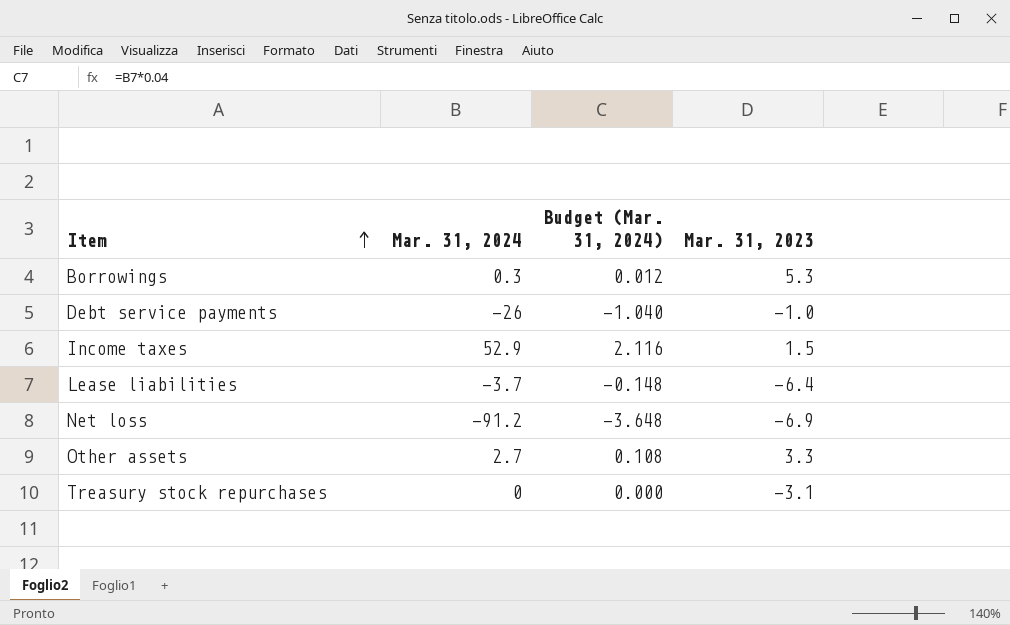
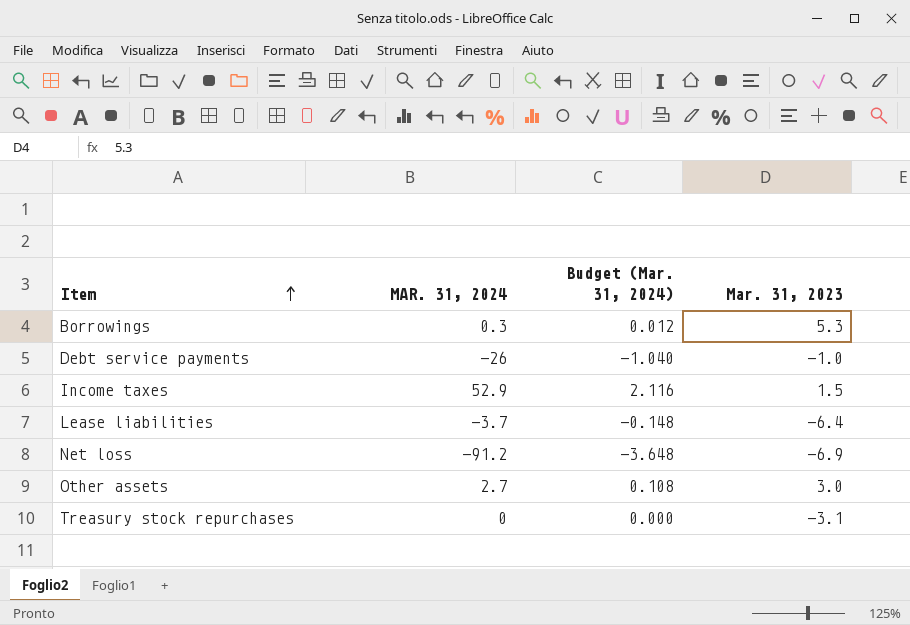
column name: Mar. 31, 2024 -> MAR. 31, 2024
Other assets | Mar. 31, 2023: 3.3 -> 3.0

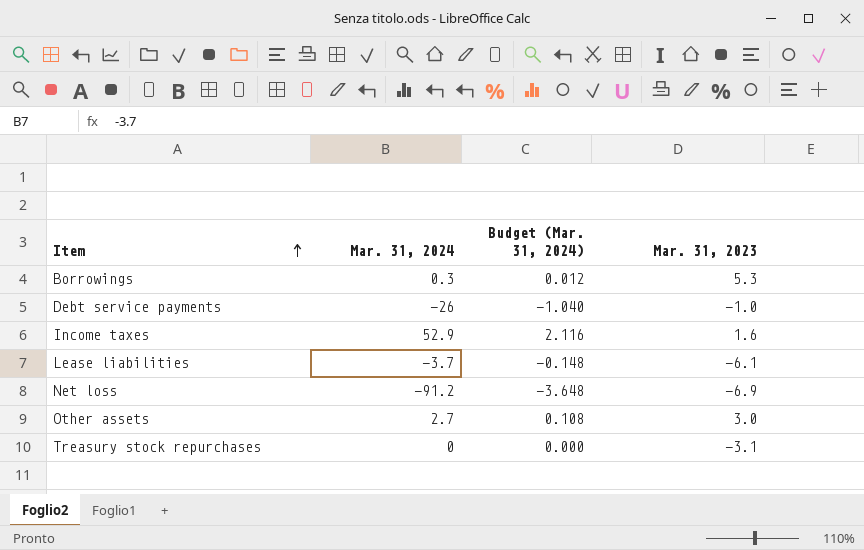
column name: MAR. 31, 2024 -> Mar. 31, 2024
Income taxes | Mar. 31, 2023: 1.5 -> 1.6
Lease liabilities | Mar. 31, 2023: -6.4 -> -6.1

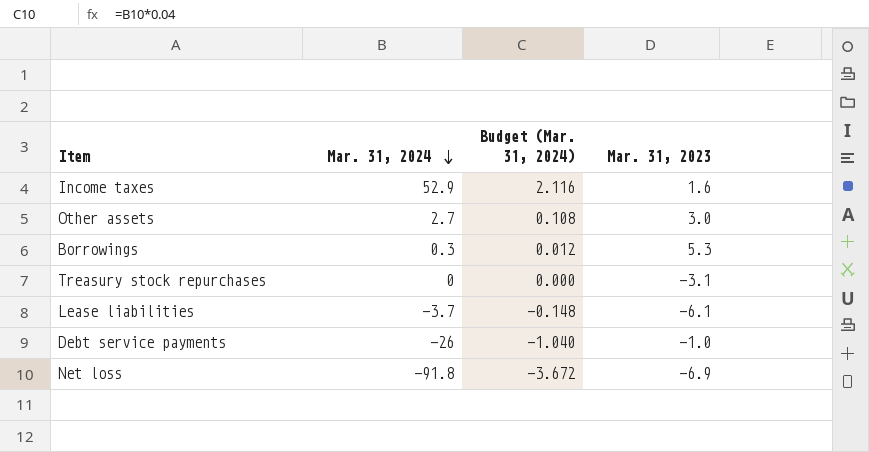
row order: Item ascending -> Mar. 31, 2024 descending
Net loss | Mar. 31, 2024: -91.2 -> -91.8
Net loss | Budget (Mar. 31, 2024): -3.648 -> -3.672

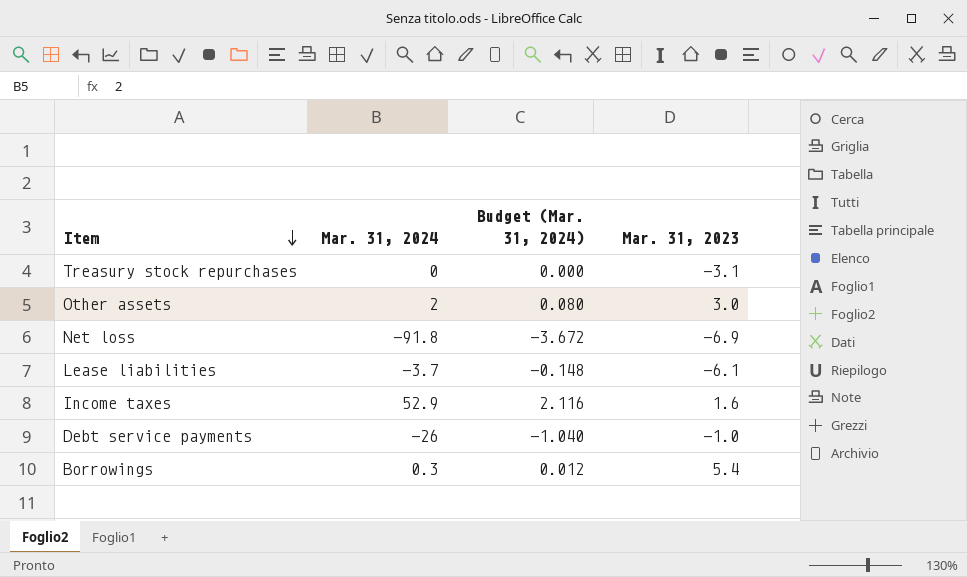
row order: Mar. 31, 2024 descending -> Item descending
Other assets | Mar. 31, 2024: 2.7 -> 2
Other assets | Budget (Mar. 31, 2024): 0.108 -> 0.080
Borrowings | Mar. 31, 2023: 5.3 -> 5.4

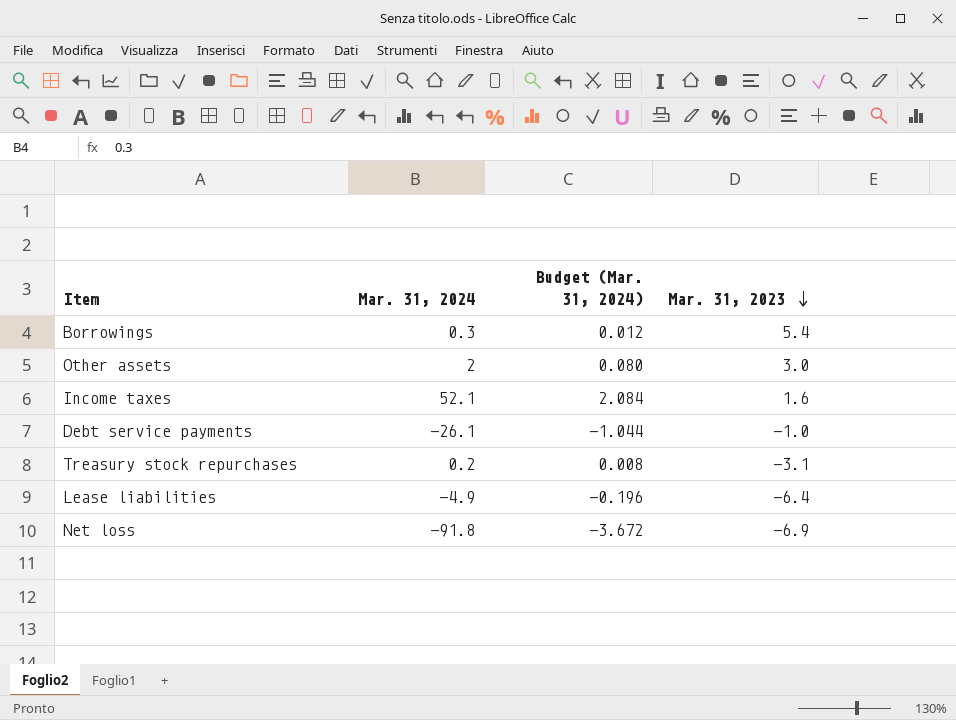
row order: Item descending -> Mar. 31, 2023 descending
Income taxes | Mar. 31, 2024: 52.9 -> 52.1
Income taxes | Budget (Mar. 31, 2024): 2.116 -> 2.084
Debt service payments | Mar. 31, 2024: -26 -> -26.1
Debt service payments | Budget (Mar. 31, 2024): -1.040 -> -1.044
Treasury stock repurchases | Mar. 31, 2024: 0 -> 0.2
Treasury stock repurchases | Budget (Mar. 31, 2024): 0.000 -> 0.008
Lease liabilities | Mar. 31, 2024: -3.7 -> -4.9
Lease liabilities | Budget (Mar. 31, 2024): -0.148 -> -0.196
Lease liabilities | Mar. 31, 2023: -6.1 -> -6.4

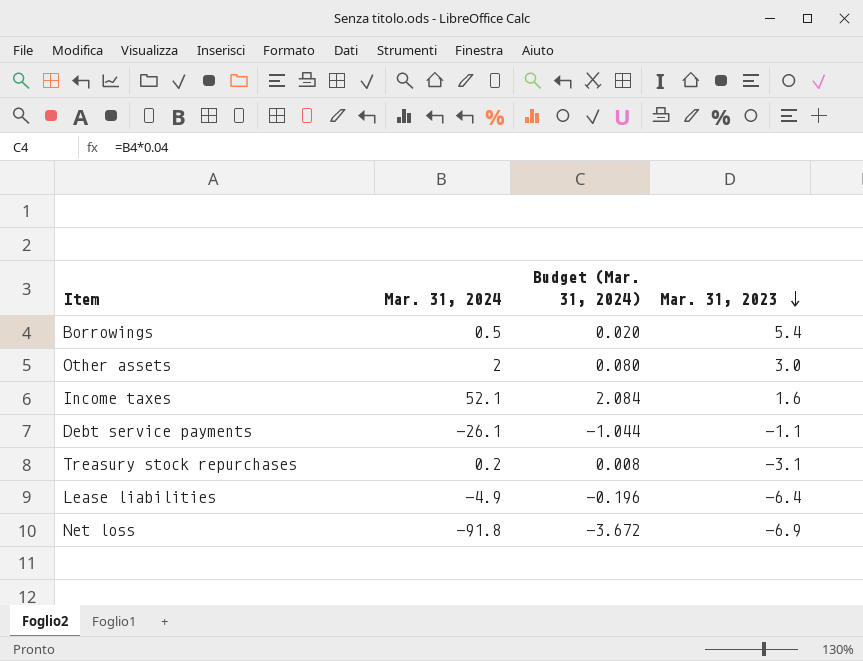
Borrowings | Mar. 31, 2024: 0.3 -> 0.5
Borrowings | Budget (Mar. 31, 2024): 0.012 -> 0.020
Debt service payments | Mar. 31, 2023: -1.0 -> -1.1

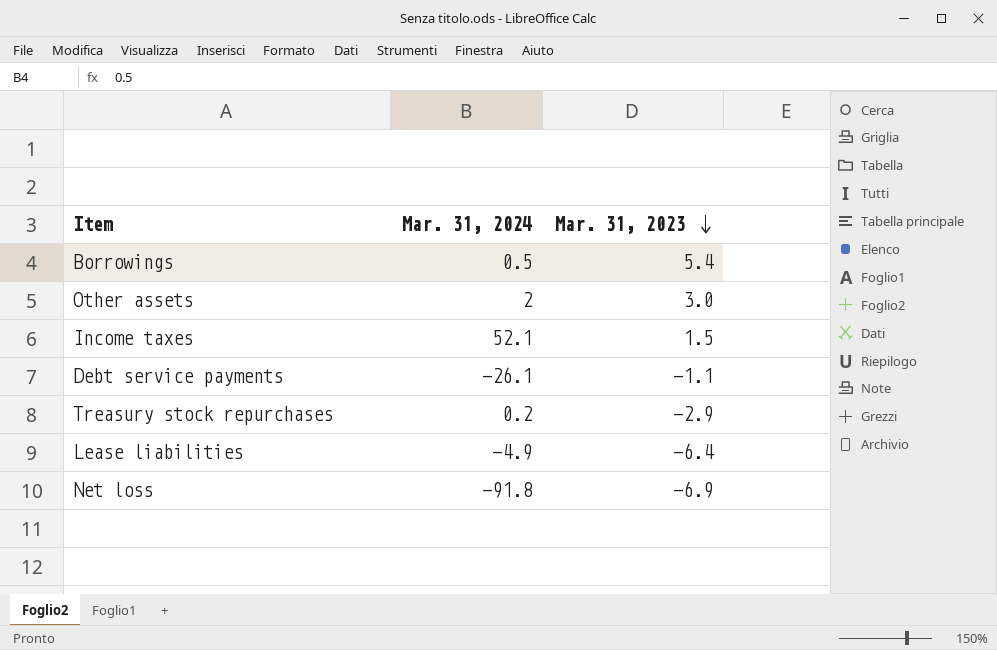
column Budget (Mar. 31, 2024) | formula: [Mar. 31, 2024] * 0.04 -> none
Income taxes | Mar. 31, 2023: 1.6 -> 1.5
Treasury stock repurchases | Mar. 31, 2023: -3.1 -> -2.9

